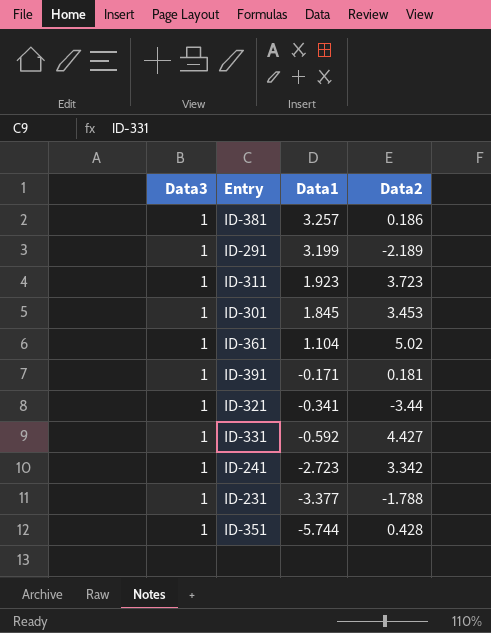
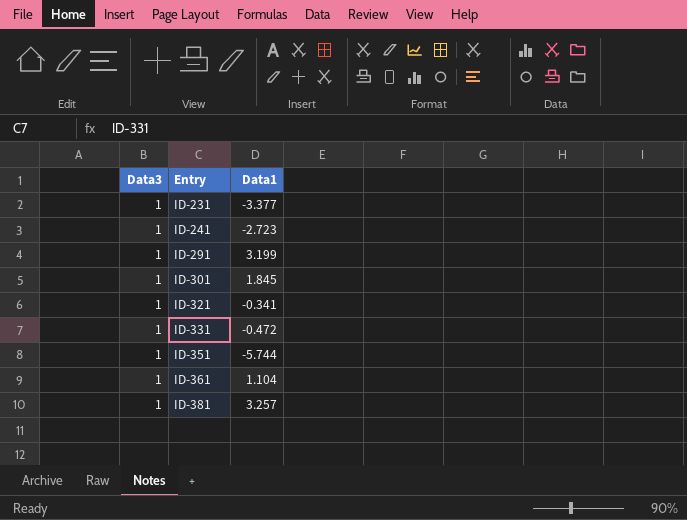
row order: Data1 descending -> Entry ascending
column Data2 | position: 4 -> none
row ID-311: 1 | 1.923 | 3.723 -> none
row ID-391: 1 | -0.171 | 0.181 -> none
ID-331 | Data1: -0.592 -> -0.472

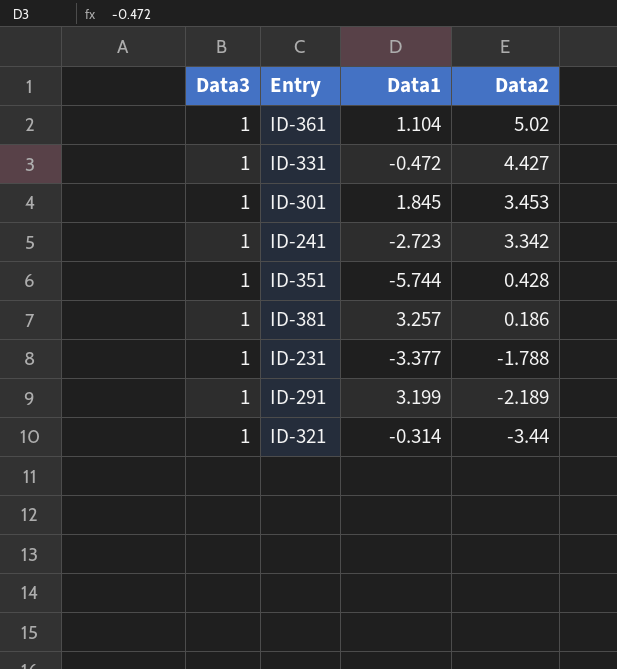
row order: Entry ascending -> Data2 descending
column Data2 | position: none -> 4
ID-321 | Data1: -0.341 -> -0.314

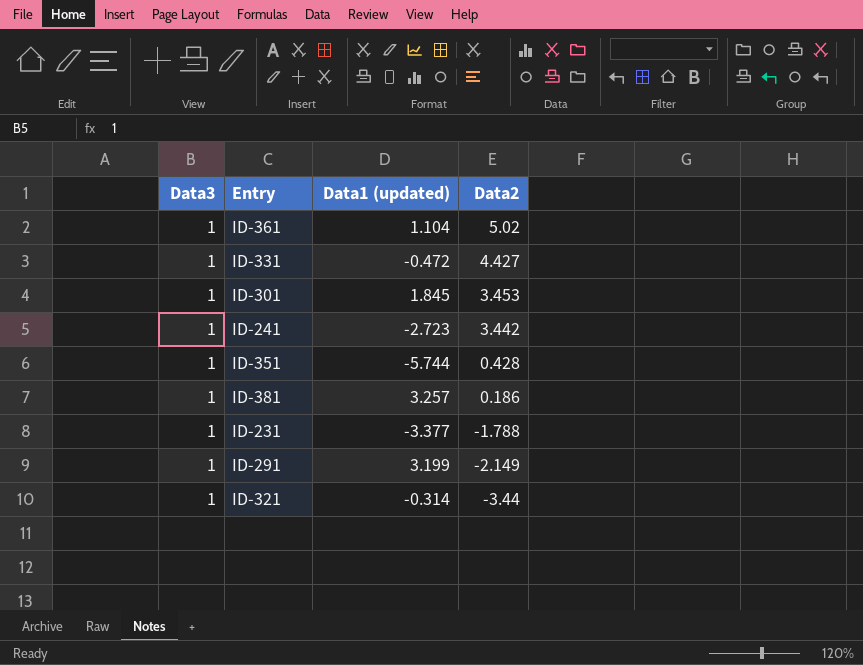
column name: Data1 -> Data1 (updated)
ID-241 | Data2: 3.342 -> 3.442
ID-291 | Data2: -2.189 -> -2.149

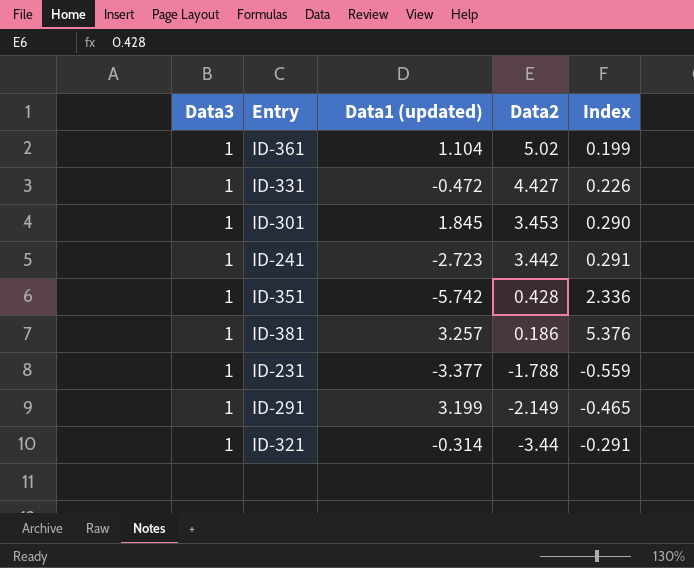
column Index | formula: none -> [Data3] / [Data2]
ID-351 | Data1 (updated): -5.744 -> -5.742

